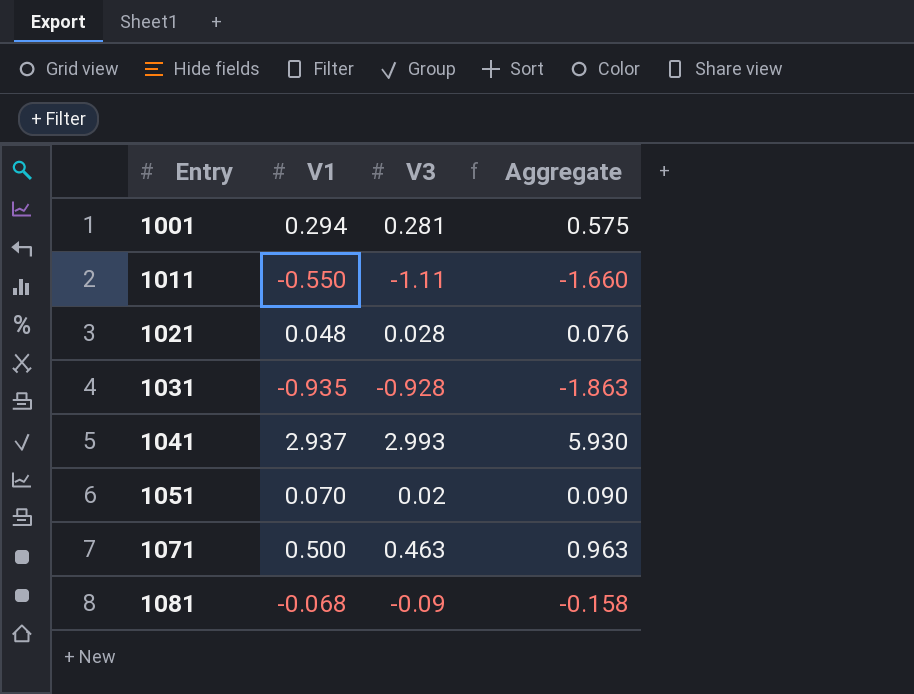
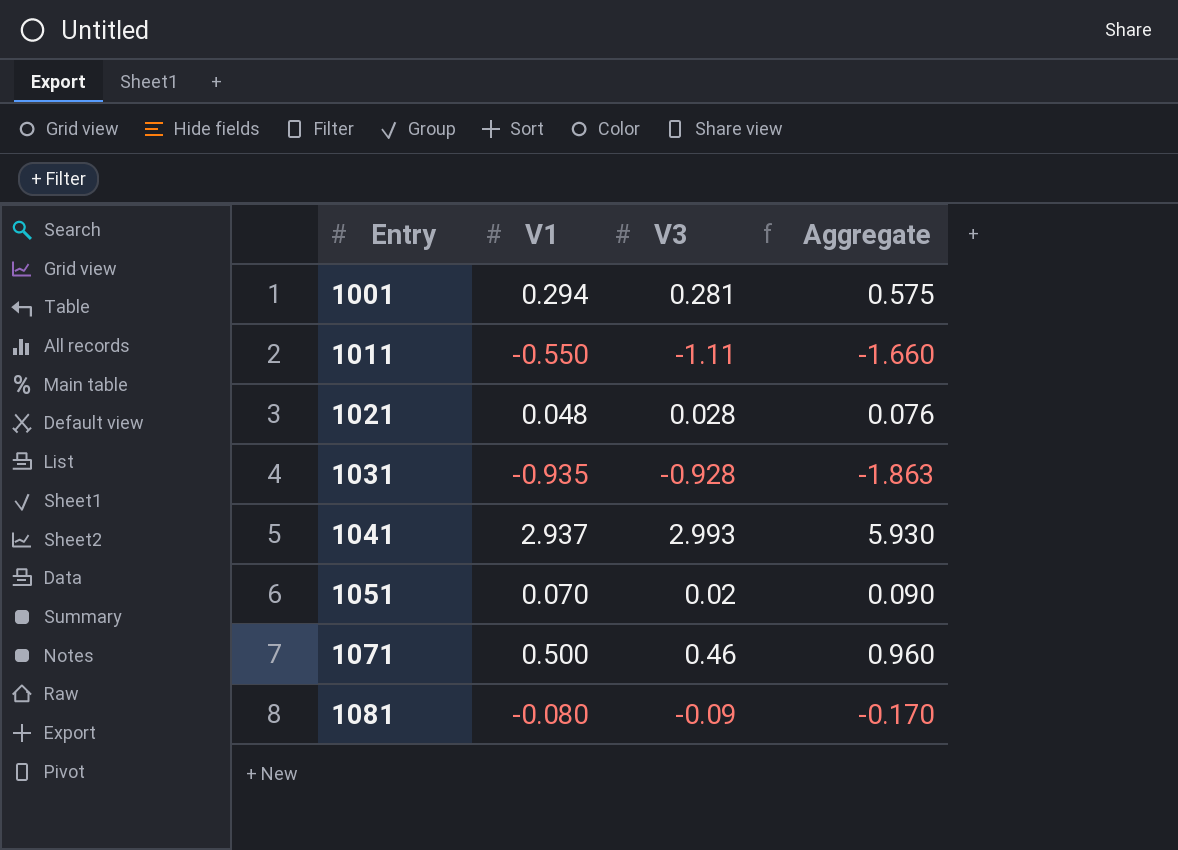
1071 | V3: 0.463 -> 0.46
1071 | Aggregate: 0.963 -> 0.960
1081 | V1: -0.068 -> -0.080
1081 | Aggregate: -0.158 -> -0.170

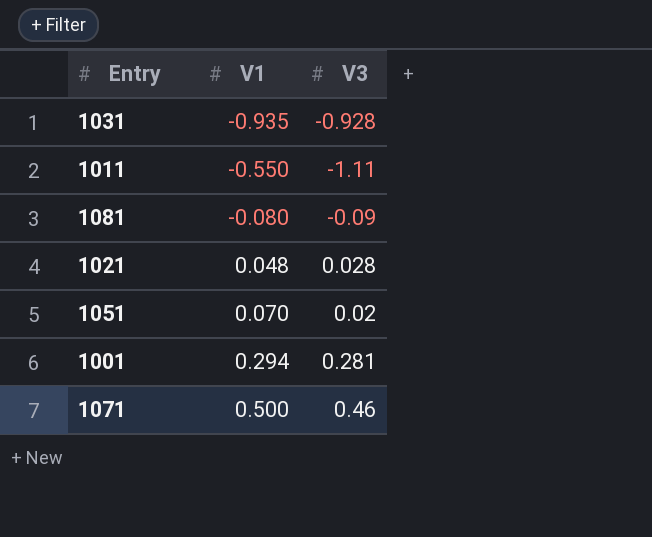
row order: Entry ascending -> V1 ascending
column Aggregate | formula: [V1] + [V3] -> none
row 1041: 2.937 | 2.993 | 5.930 -> none

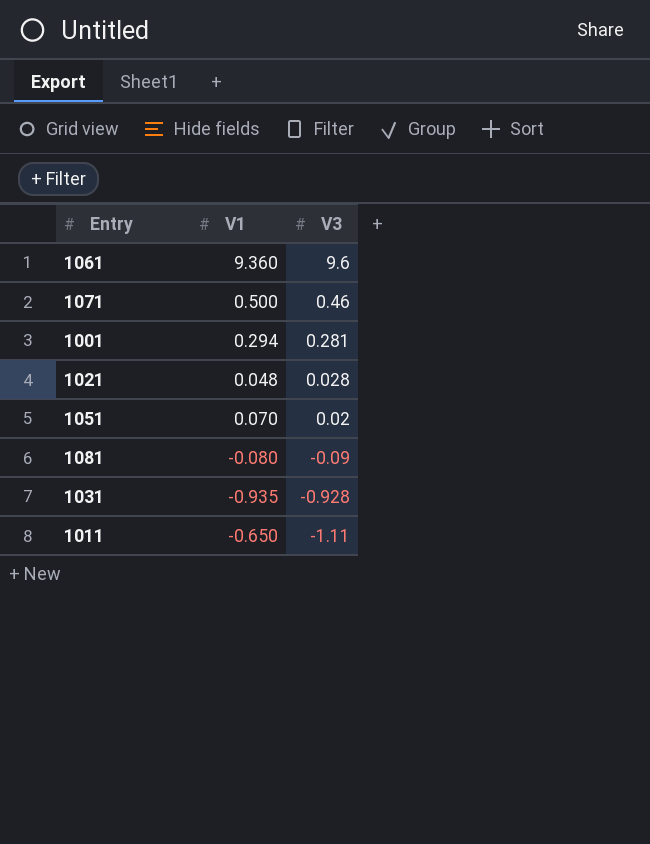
row order: V1 ascending -> V3 descending
row 1061: none -> 9.360 | 9.6
1011 | V1: -0.550 -> -0.650

